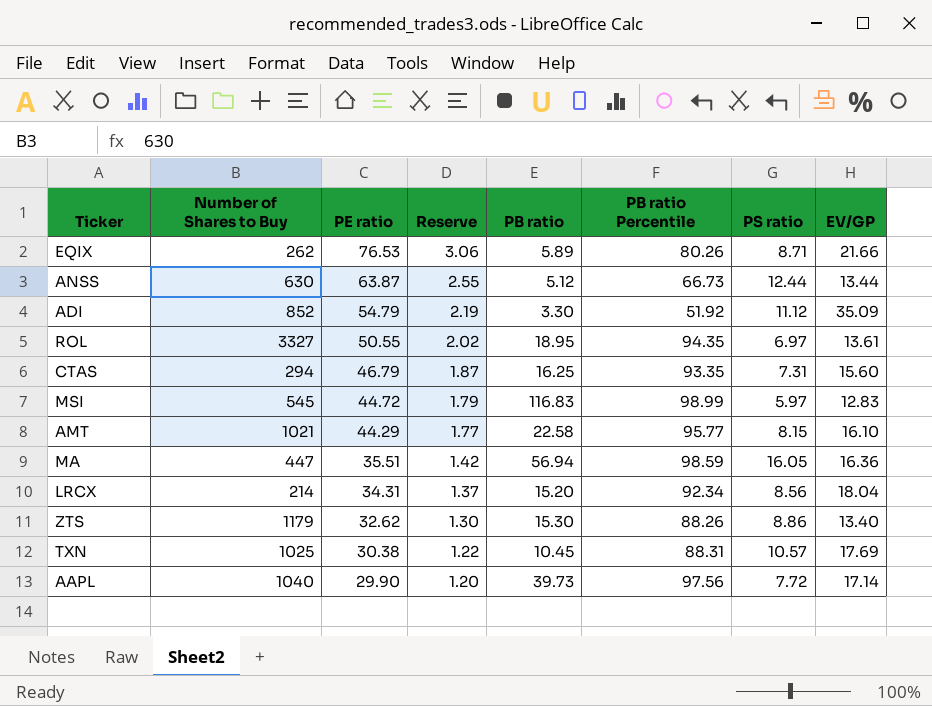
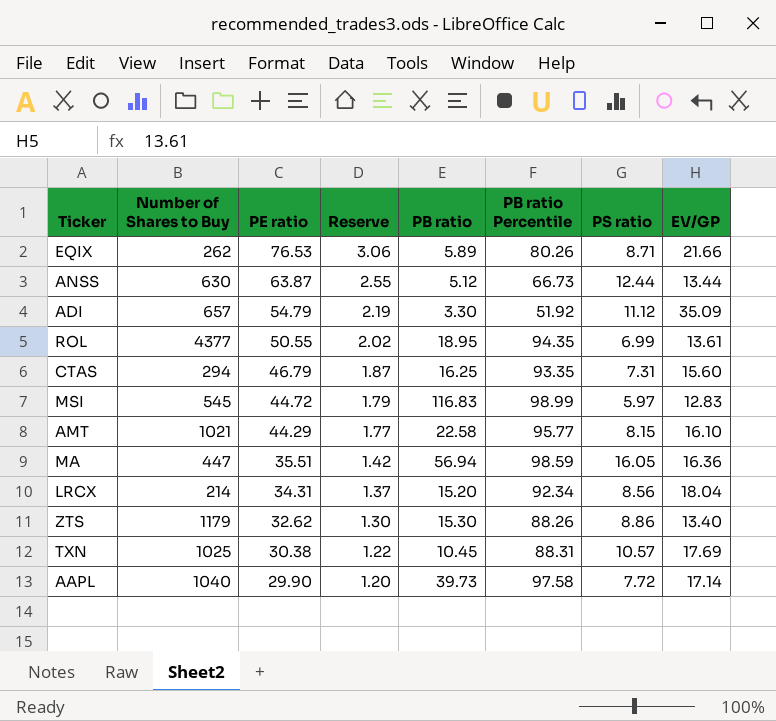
ADI | Number of Shares to Buy: 852 -> 657
ROL | Number of Shares to Buy: 3327 -> 4377
ROL | PS ratio: 6.97 -> 6.99
AAPL | PB ratio Percentile: 97.56 -> 97.58

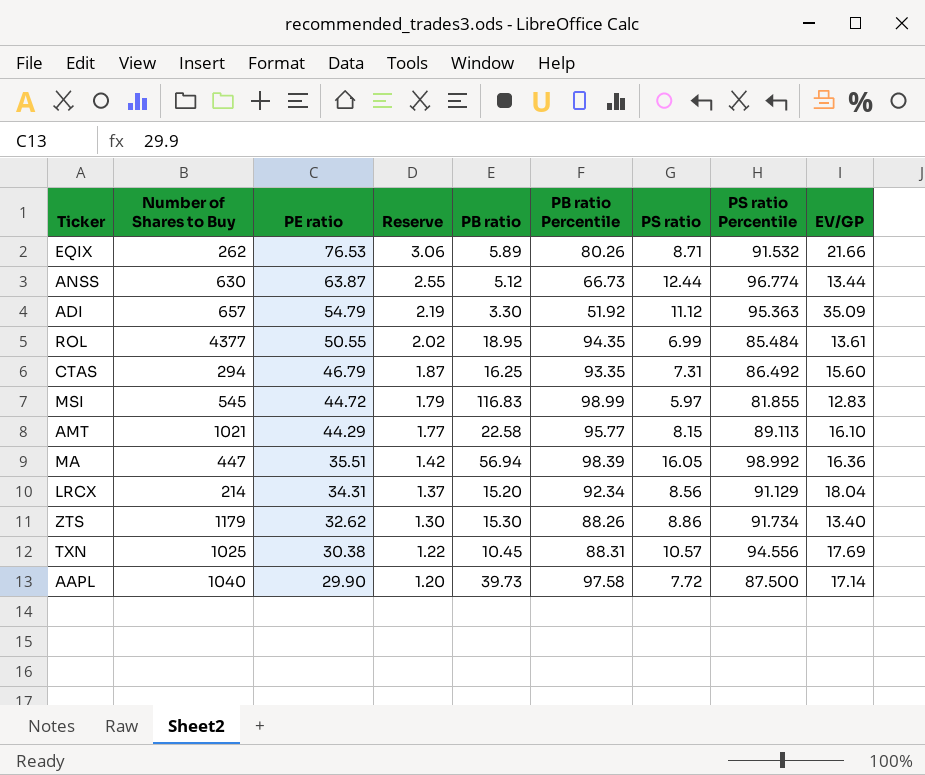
column PS ratio Percentile | position: none -> 8
MA | PB ratio Percentile: 98.59 -> 98.39

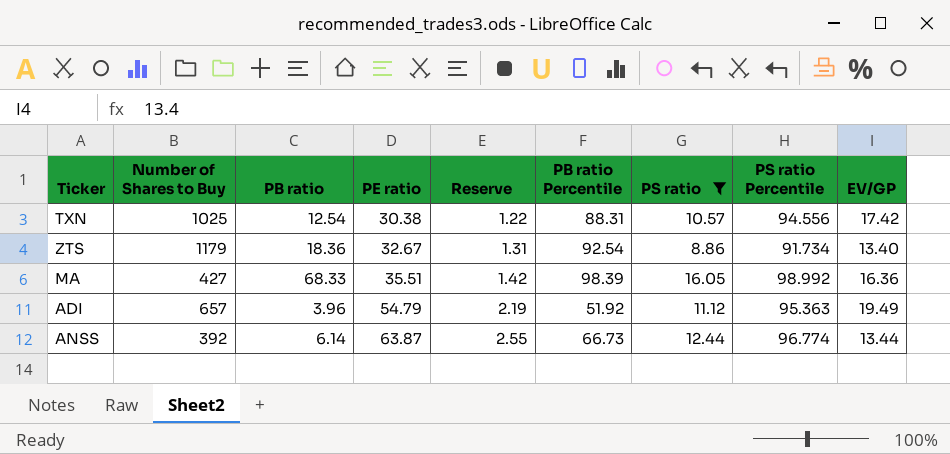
filter: none -> PS ratio >= 8.86
row order: PE ratio descending -> PE ratio ascending
column PB ratio | position: 5 -> 3
TXN | PB ratio: 10.45 -> 12.54
TXN | EV/GP: 17.69 -> 17.42
ZTS | PB ratio: 15.30 -> 18.36
ZTS | PE ratio: 32.62 -> 32.67
ZTS | Reserve: 1.30 -> 1.31
ZTS | PB ratio Percentile: 88.26 -> 92.54
MA | Number of Shares to Buy: 447 -> 427
MA | PB ratio: 56.94 -> 68.33
ADI | PB ratio: 3.30 -> 3.96
ADI | EV/GP: 35.09 -> 19.49
ANSS | Number of Shares to Buy: 630 -> 392
ANSS | PB ratio: 5.12 -> 6.14

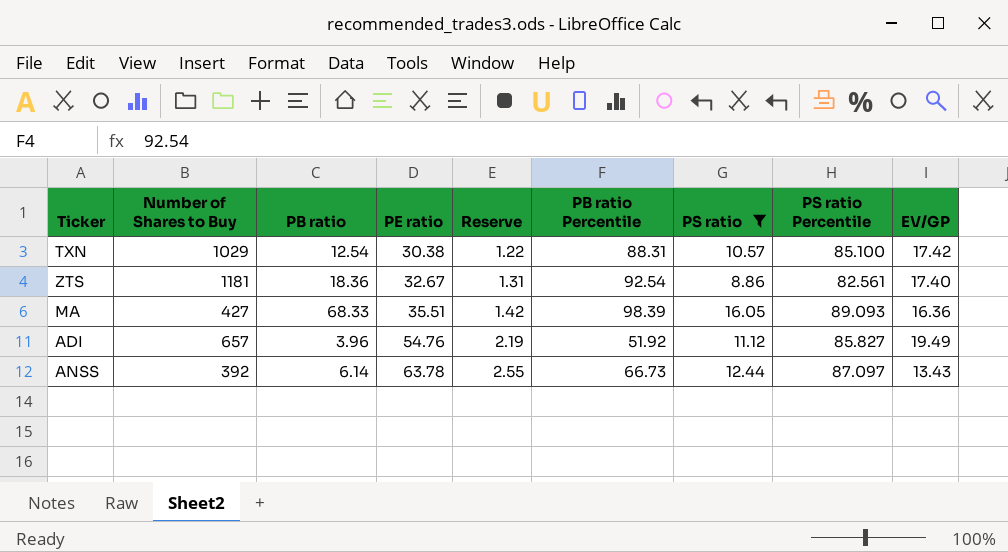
TXN | Number of Shares to Buy: 1025 -> 1029
TXN | PS ratio Percentile: 94.556 -> 85.100
ZTS | Number of Shares to Buy: 1179 -> 1181
ZTS | PS ratio Percentile: 91.734 -> 82.561
ZTS | EV/GP: 13.40 -> 17.40
MA | PS ratio Percentile: 98.992 -> 89.093
ADI | PE ratio: 54.79 -> 54.76
ADI | PS ratio Percentile: 95.363 -> 85.827
ANSS | PE ratio: 63.87 -> 63.78
ANSS | PS ratio Percentile: 96.774 -> 87.097
ANSS | EV/GP: 13.44 -> 13.43

